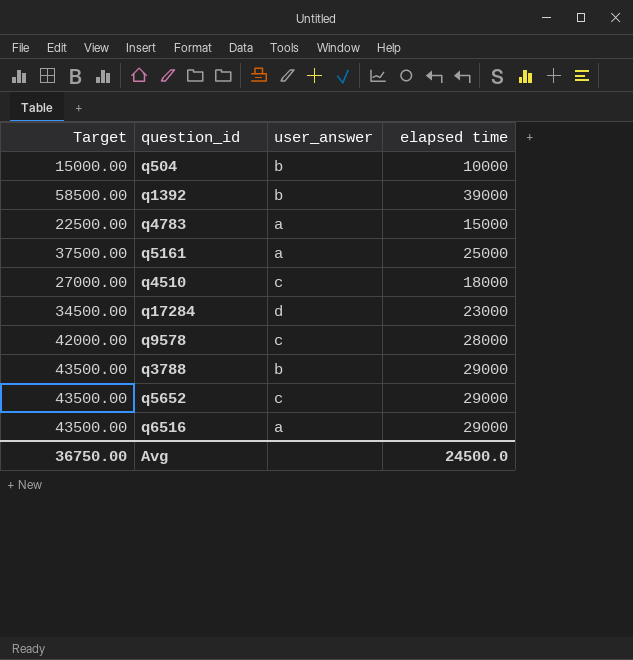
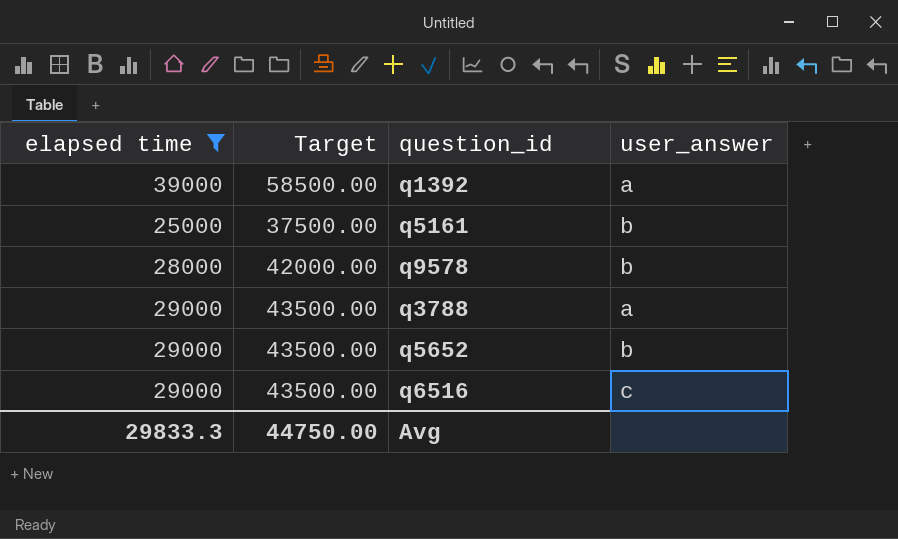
filter: none -> elapsed time >= 25000
column elapsed time | position: 4 -> 1
q1392 | user_answer: b -> a
q5161 | user_answer: a -> b
q9578 | user_answer: c -> b
q3788 | user_answer: b -> a
q5652 | user_answer: c -> b
q6516 | user_answer: a -> c
Avg | elapsed time: 24500.0 -> 29833.3
Avg | Target: 36750.00 -> 44750.00

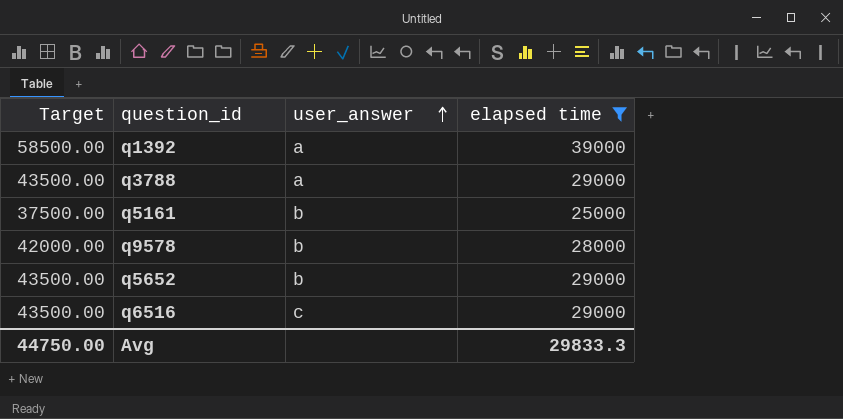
row order: none -> user_answer ascending
column elapsed time | position: 1 -> 4

